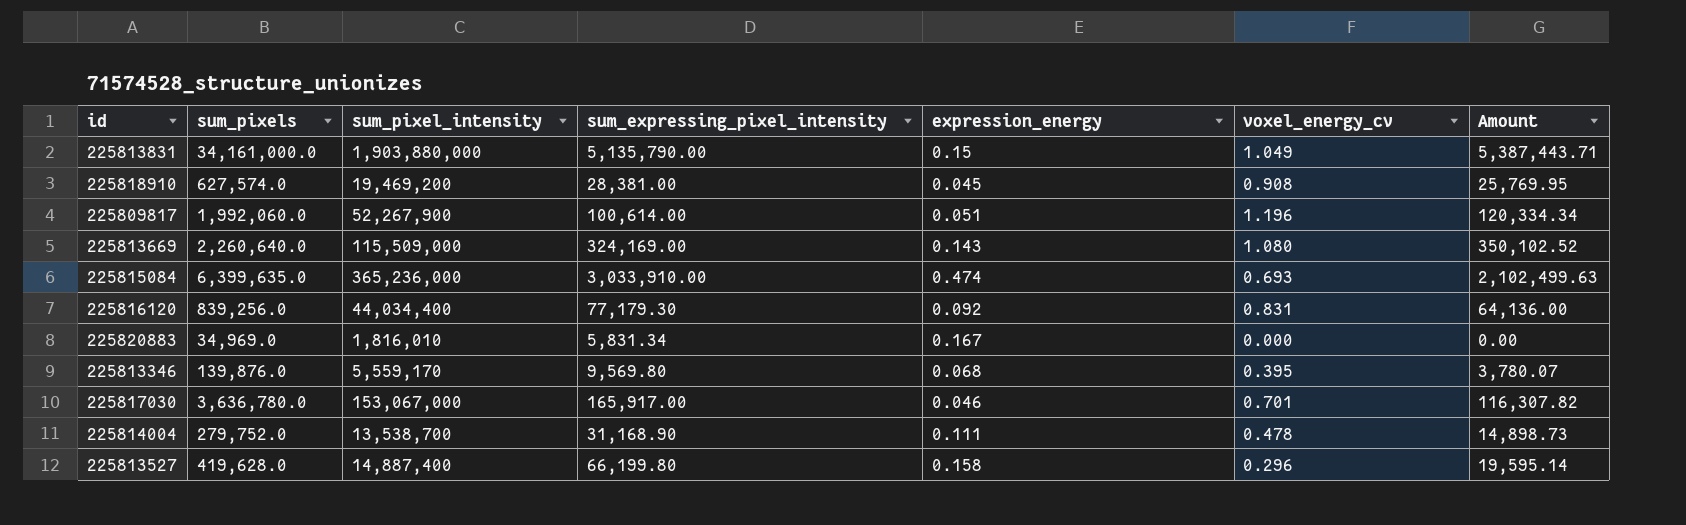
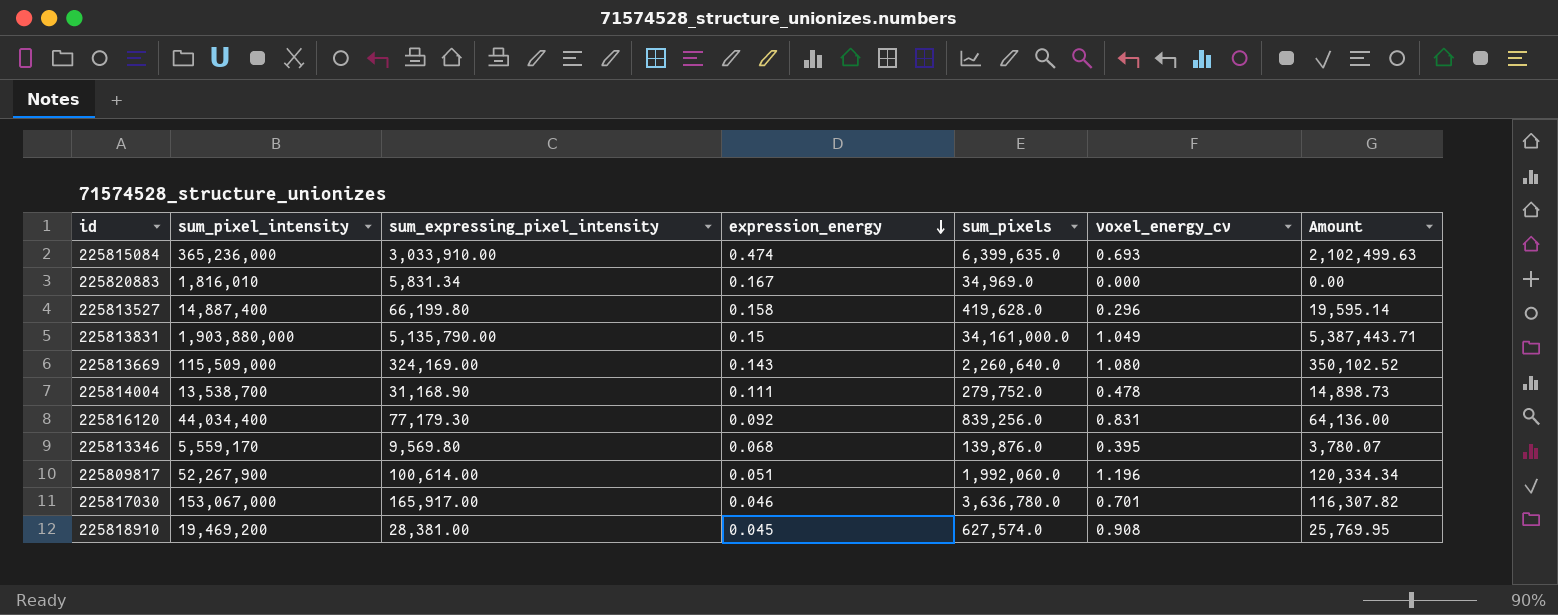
row order: none -> expression_energy descending
column sum_pixels | position: 2 -> 5

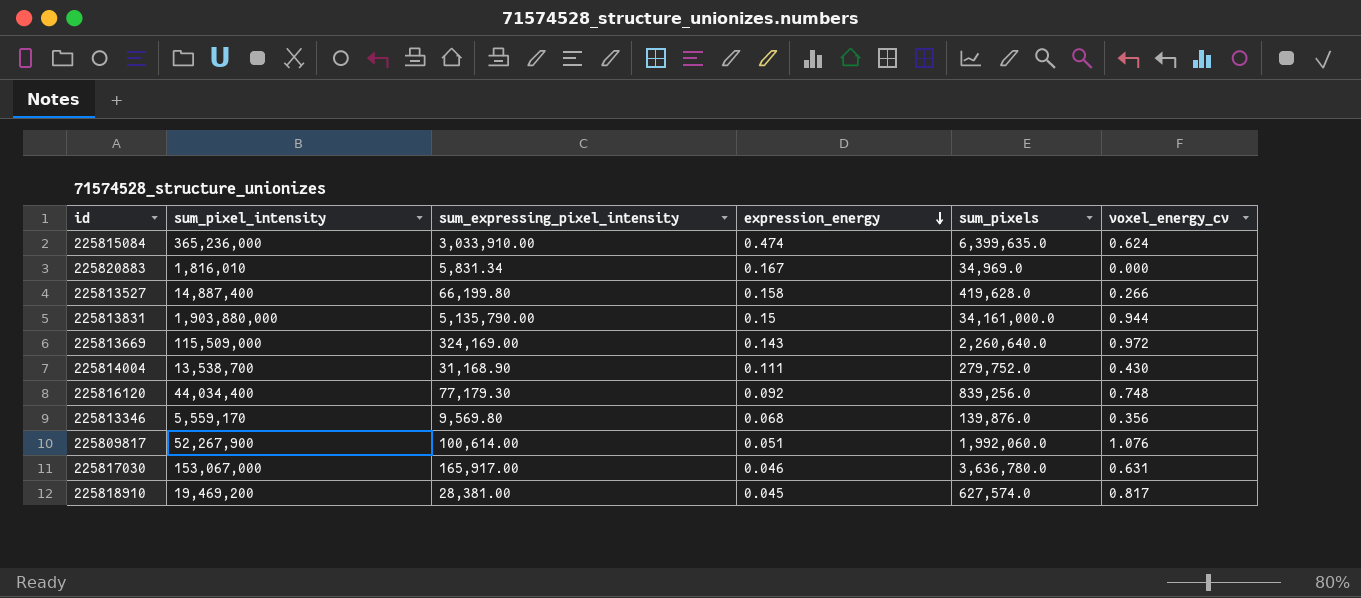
column Amount | formula: [sum_expressing_pixel_intensity] * [voxel_energy_cv] -> none
225815084 | voxel_energy_cv: 0.693 -> 0.624
225813527 | voxel_energy_cv: 0.296 -> 0.266
225813831 | voxel_energy_cv: 1.049 -> 0.944
225813669 | voxel_energy_cv: 1.080 -> 0.972
225814004 | voxel_energy_cv: 0.478 -> 0.430
225816120 | voxel_energy_cv: 0.831 -> 0.748
225813346 | voxel_energy_cv: 0.395 -> 0.356
225809817 | voxel_energy_cv: 1.196 -> 1.076
225817030 | voxel_energy_cv: 0.701 -> 0.631
225818910 | voxel_energy_cv: 0.908 -> 0.817

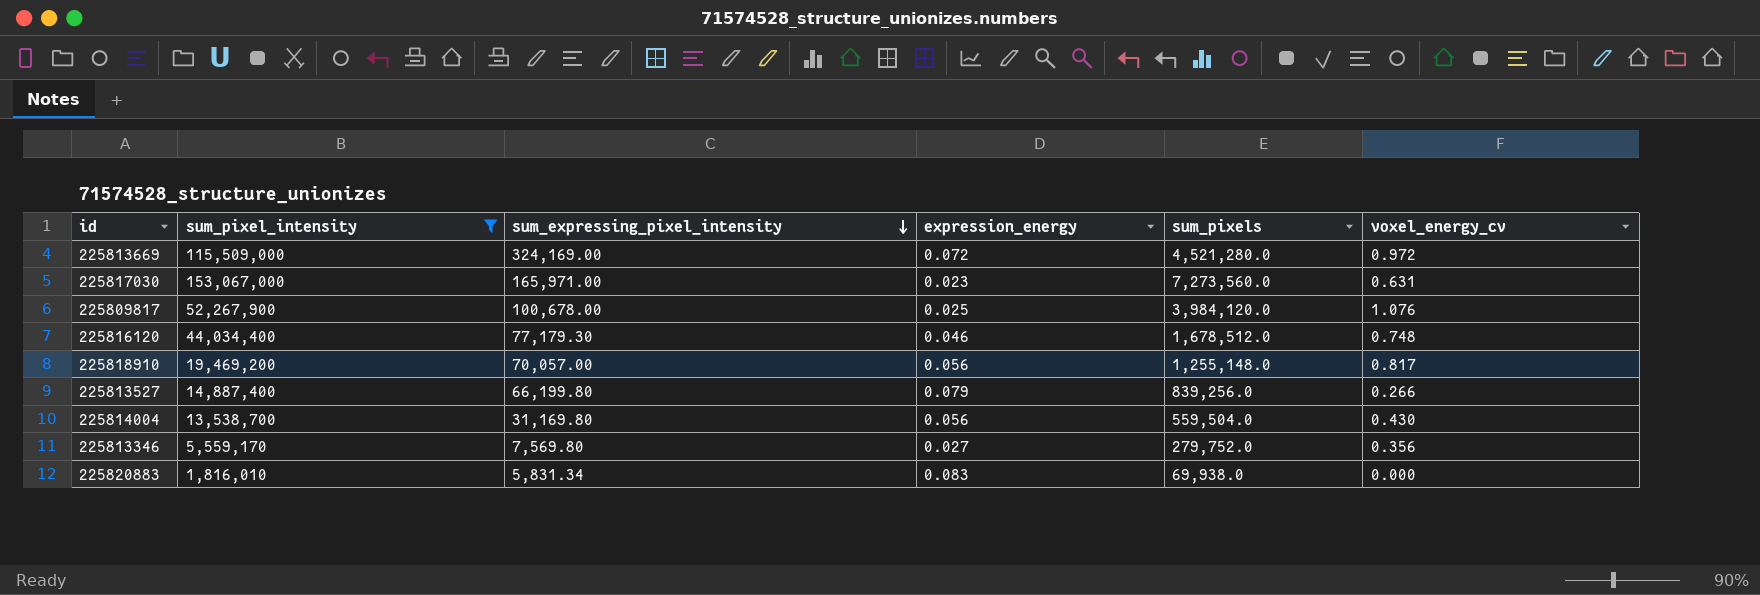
filter: none -> sum_pixel_intensity <= 153,067,000
row order: expression_energy descending -> sum_expressing_pixel_intensity descending
225813669 | expression_energy: 0.143 -> 0.072
225813669 | sum_pixels: 2,260,640.0 -> 4,521,280.0
225817030 | sum_expressing_pixel_intensity: 165,917.00 -> 165,971.00
225817030 | expression_energy: 0.046 -> 0.023
225817030 | sum_pixels: 3,636,780.0 -> 7,273,560.0
225809817 | sum_expressing_pixel_intensity: 100,614.00 -> 100,678.00
225809817 | expression_energy: 0.051 -> 0.025
225809817 | sum_pixels: 1,992,060.0 -> 3,984,120.0
225816120 | expression_energy: 0.092 -> 0.046
225816120 | sum_pixels: 839,256.0 -> 1,678,512.0
225818910 | sum_expressing_pixel_intensity: 28,381.00 -> 70,057.00
225818910 | expression_energy: 0.045 -> 0.056
225818910 | sum_pixels: 627,574.0 -> 1,255,148.0
225813527 | expression_energy: 0.158 -> 0.079
225813527 | sum_pixels: 419,628.0 -> 839,256.0
225814004 | sum_expressing_pixel_intensity: 31,168.90 -> 31,169.80
225814004 | expression_energy: 0.111 -> 0.056
225814004 | sum_pixels: 279,752.0 -> 559,504.0
225813346 | sum_expressing_pixel_intensity: 9,569.80 -> 7,569.80
225813346 | expression_energy: 0.068 -> 0.027
225813346 | sum_pixels: 139,876.0 -> 279,752.0
225820883 | expression_energy: 0.167 -> 0.083
225820883 | sum_pixels: 34,969.0 -> 69,938.0

